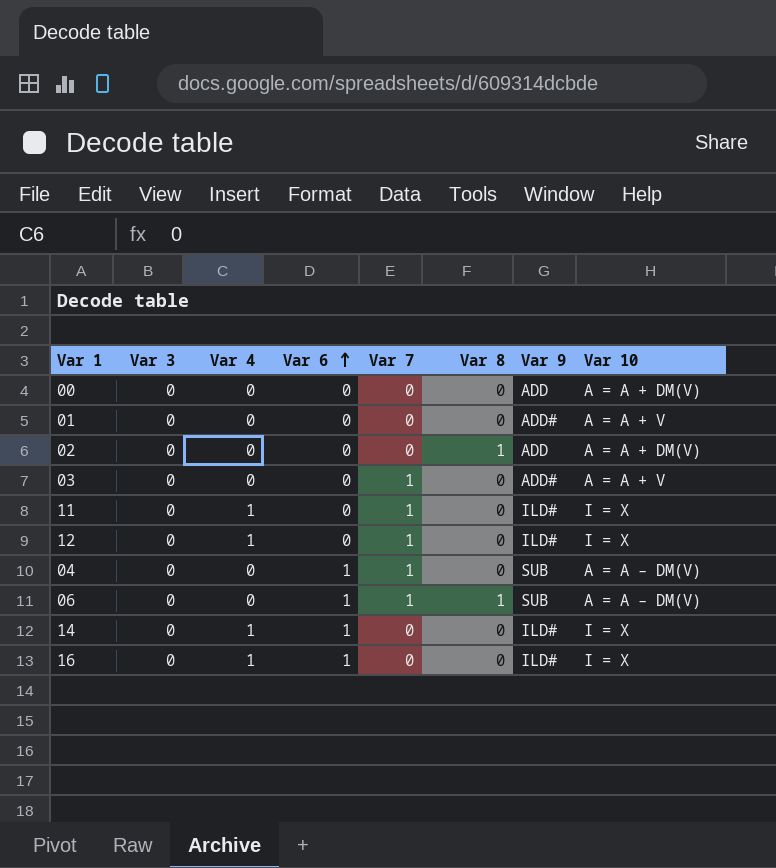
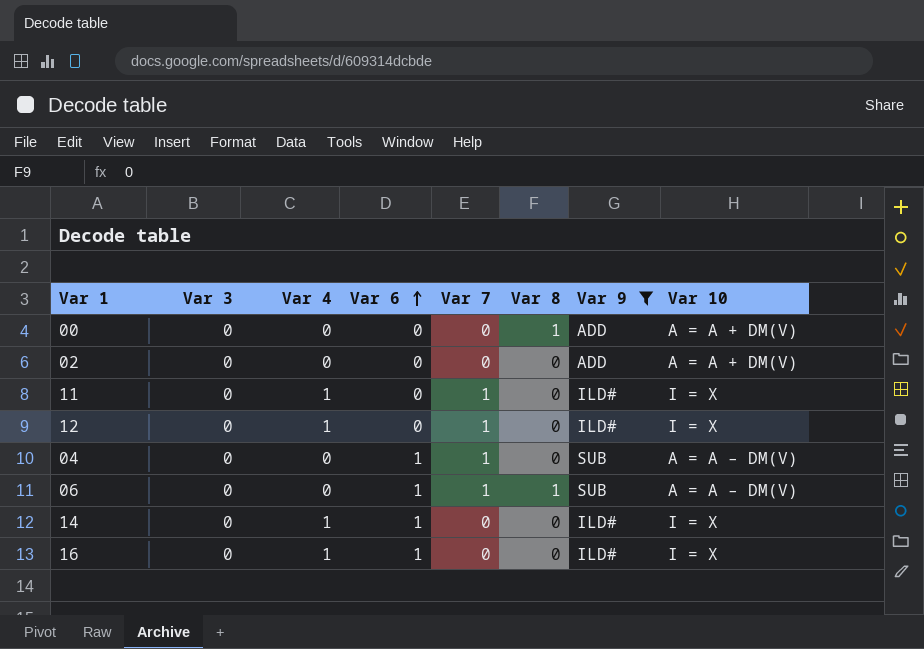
filter: none -> Var 9 != ADD#
00 | Var 8: 0 -> 1
02 | Var 8: 1 -> 0

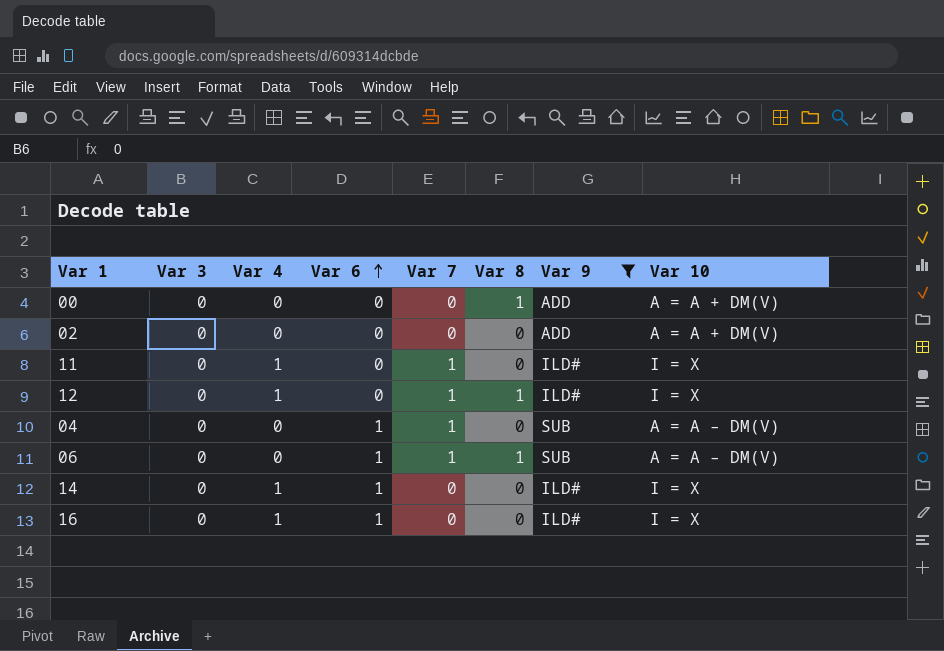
12 | Var 8: 0 -> 1

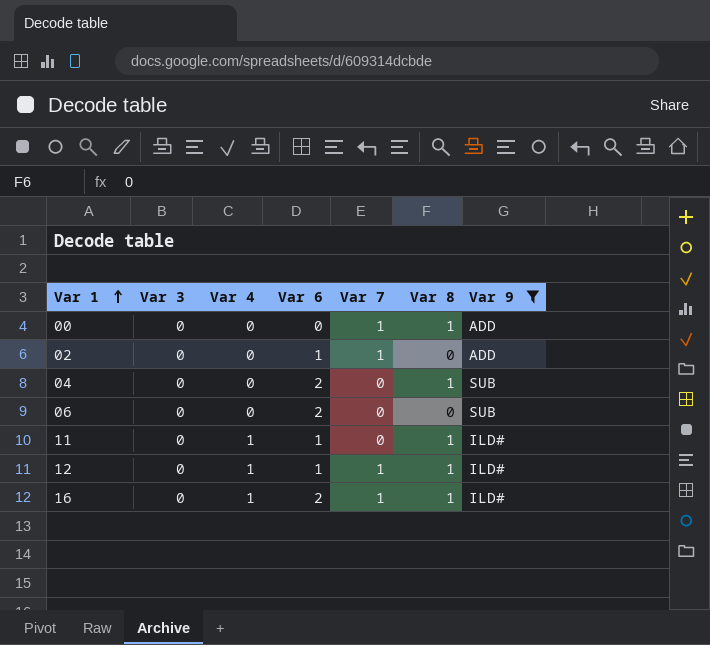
row order: Var 6 ascending -> Var 1 ascending
column Var 10 | position: 8 -> none
row 14: 0 | 1 | 1 | 0 | 0 | ILD# | I = X -> none
00 | Var 7: 0 -> 1
02 | Var 6: 0 -> 1
02 | Var 7: 0 -> 1
04 | Var 6: 1 -> 2
04 | Var 7: 1 -> 0
04 | Var 8: 0 -> 1
06 | Var 6: 1 -> 2
06 | Var 7: 1 -> 0
06 | Var 8: 1 -> 0
11 | Var 6: 0 -> 1
11 | Var 7: 1 -> 0
11 | Var 8: 0 -> 1
12 | Var 6: 0 -> 1
16 | Var 6: 1 -> 2
16 | Var 7: 0 -> 1
16 | Var 8: 0 -> 1

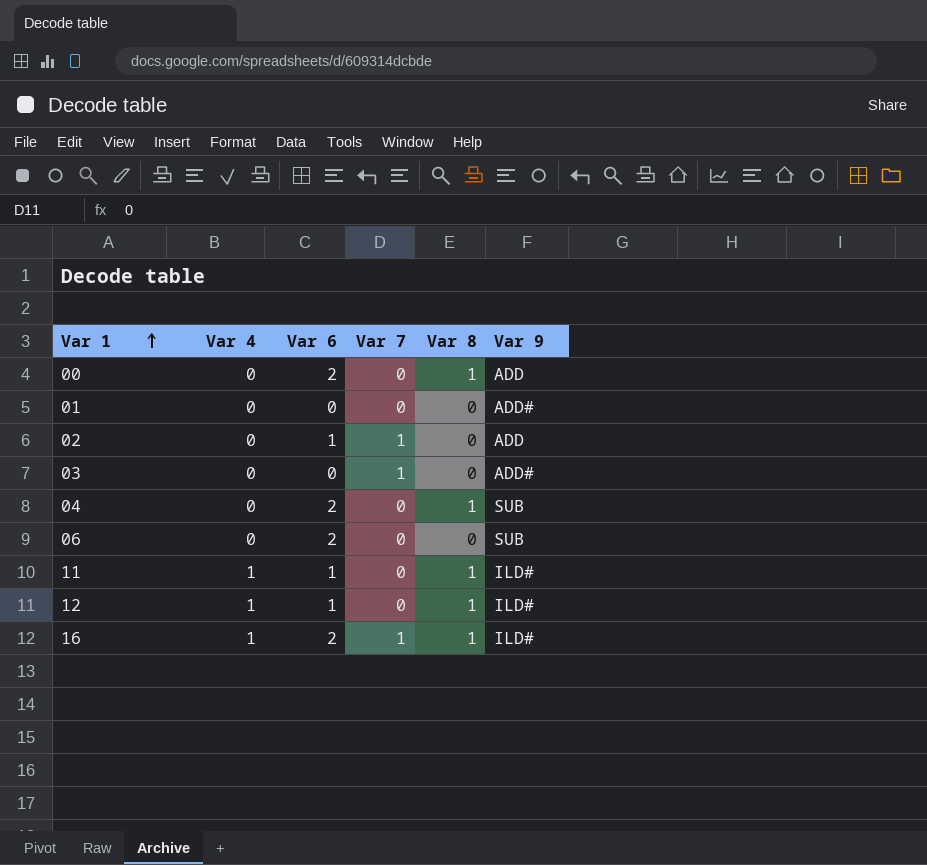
filter: Var 9 != ADD# -> none
column Var 3 | position: 2 -> none
00 | Var 6: 0 -> 2
00 | Var 7: 1 -> 0
12 | Var 7: 1 -> 0

